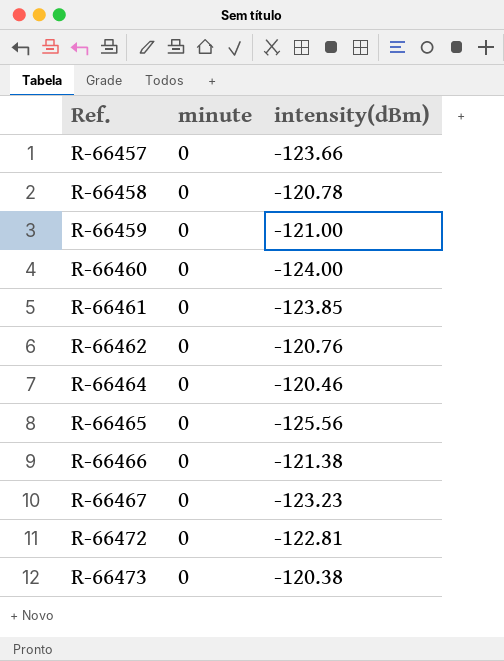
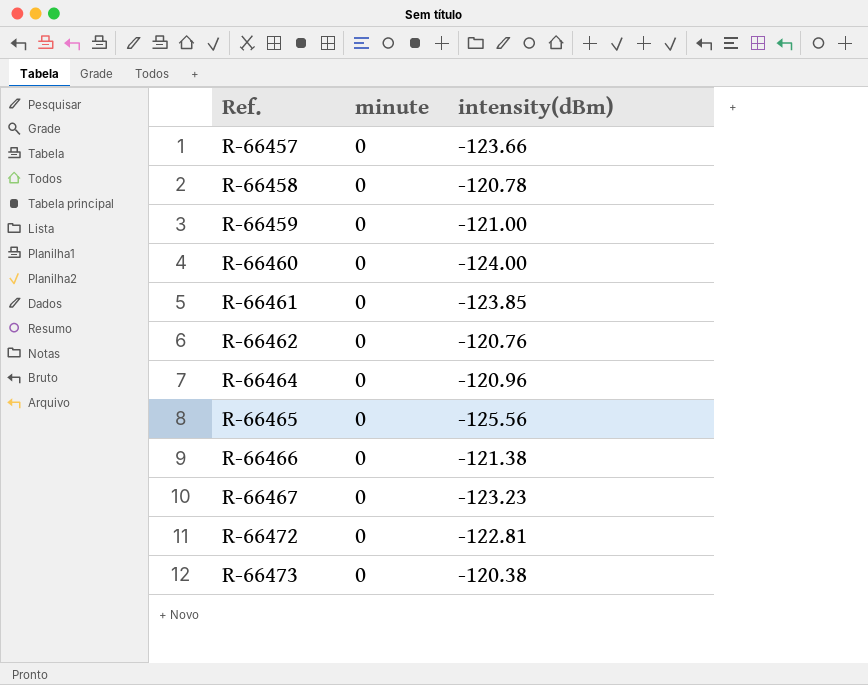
R-66464 | intensity(dBm): -120.46 -> -120.96

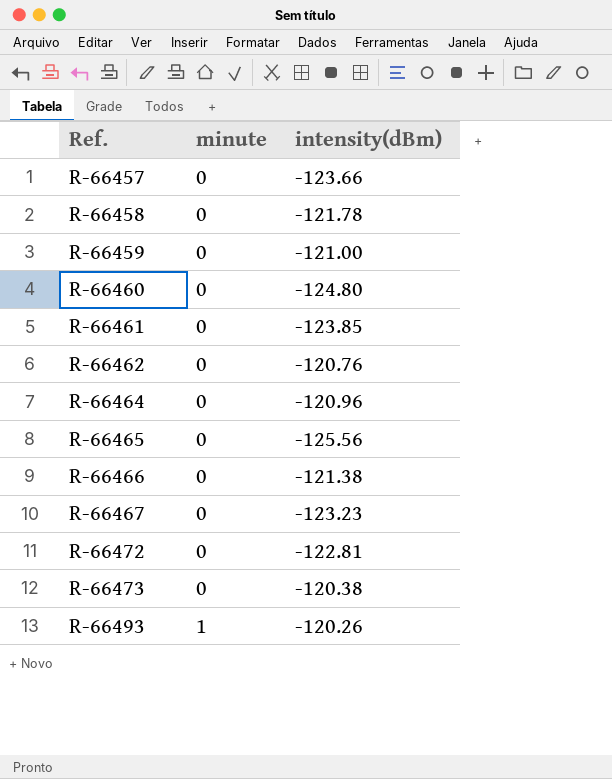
R-66458 | intensity(dBm): -120.78 -> -121.78
R-66460 | intensity(dBm): -124.00 -> -124.80
row R-66493: none -> 1 | -120.26

